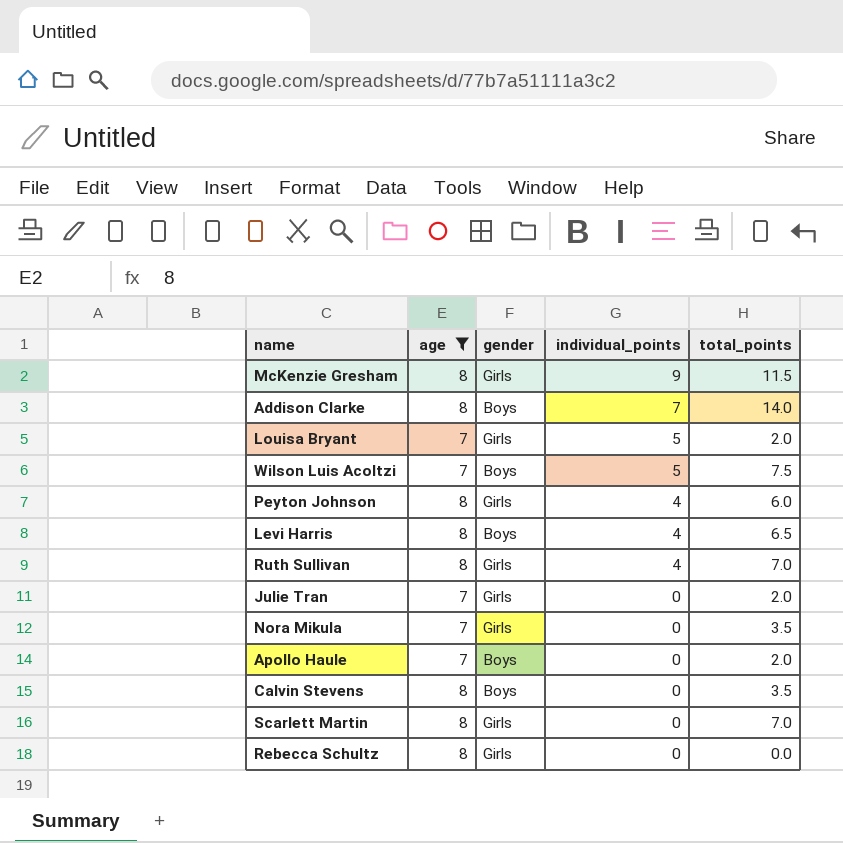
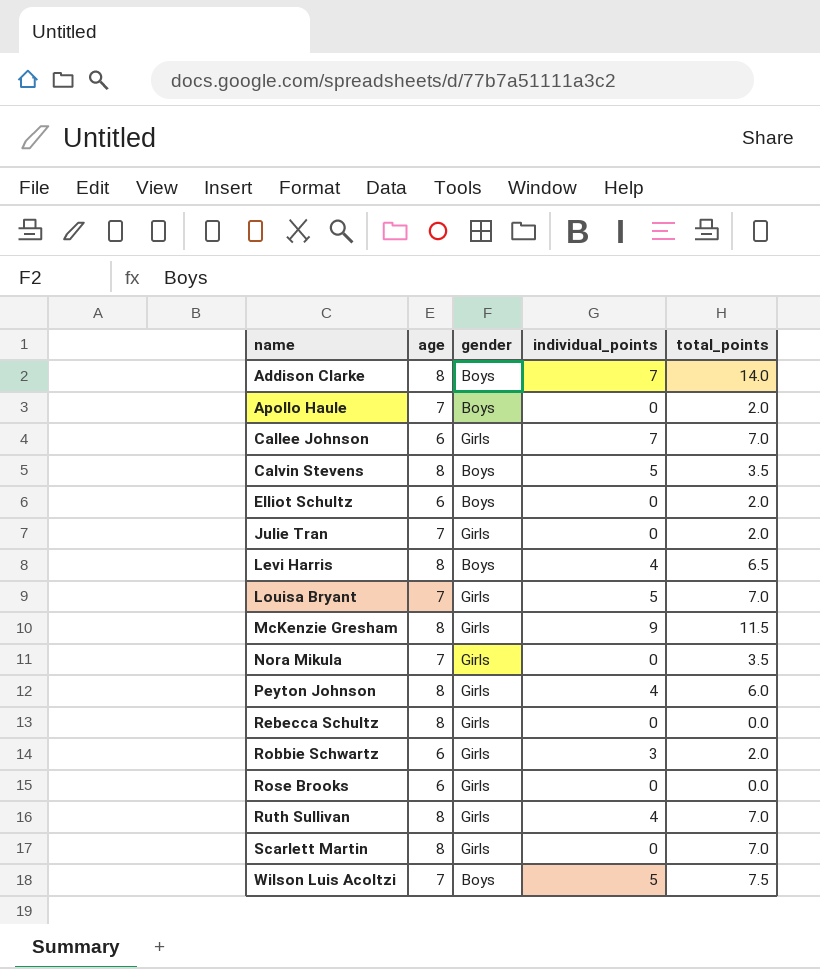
filter: age != 6 -> none
row order: individual_points descending -> name ascending
Calvin Stevens | individual_points: 0 -> 5
Louisa Bryant | total_points: 2.0 -> 7.0

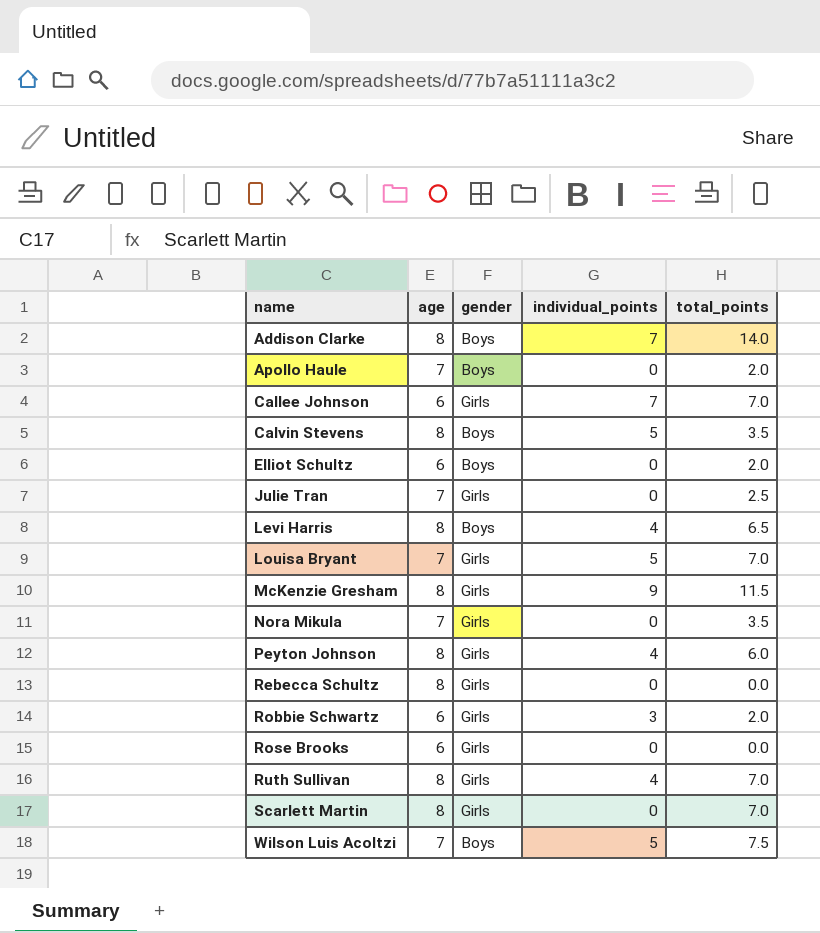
Julie Tran | total_points: 2.0 -> 2.5

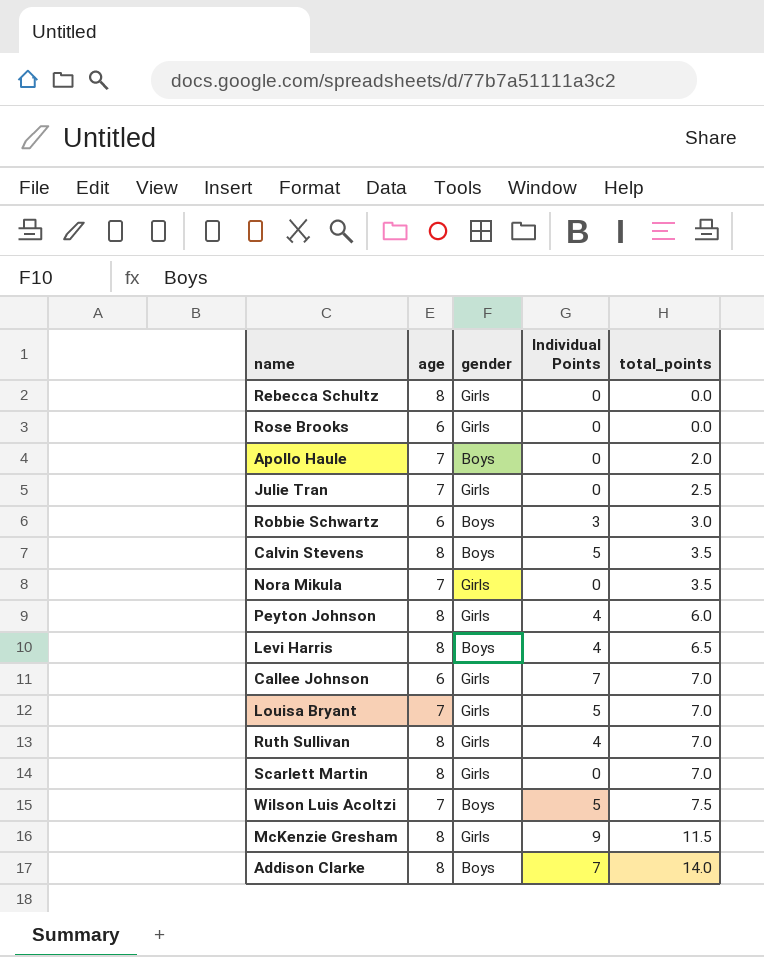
row order: name ascending -> total_points ascending
column name: individual_points -> Individual Points
row Elliot Schultz: 6 | Boys | 0 | 2.0 -> none
Robbie Schwartz | gender: Girls -> Boys
Robbie Schwartz | total_points: 2.0 -> 3.0

